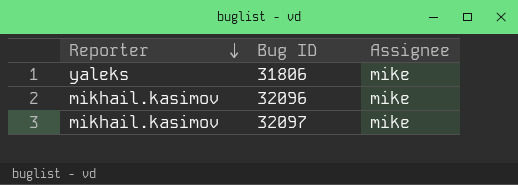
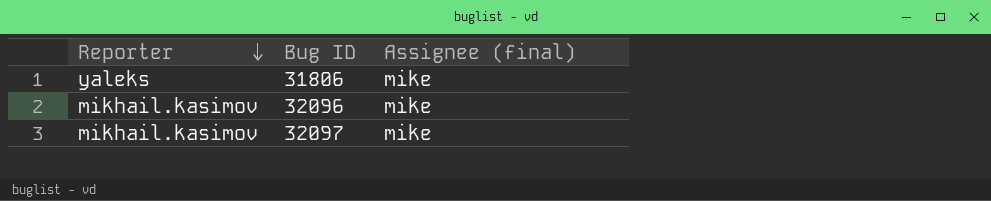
column name: Assignee -> Assignee (final)

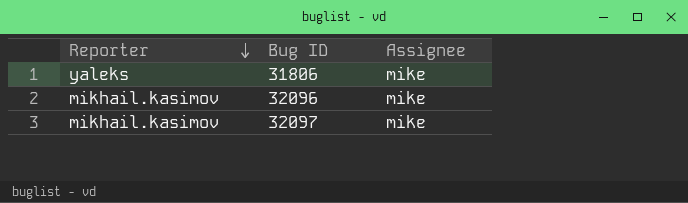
column name: Assignee (final) -> Assignee

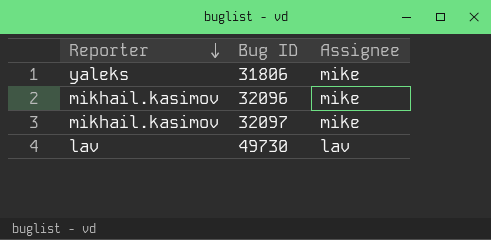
row 49730: none -> lav | lav

